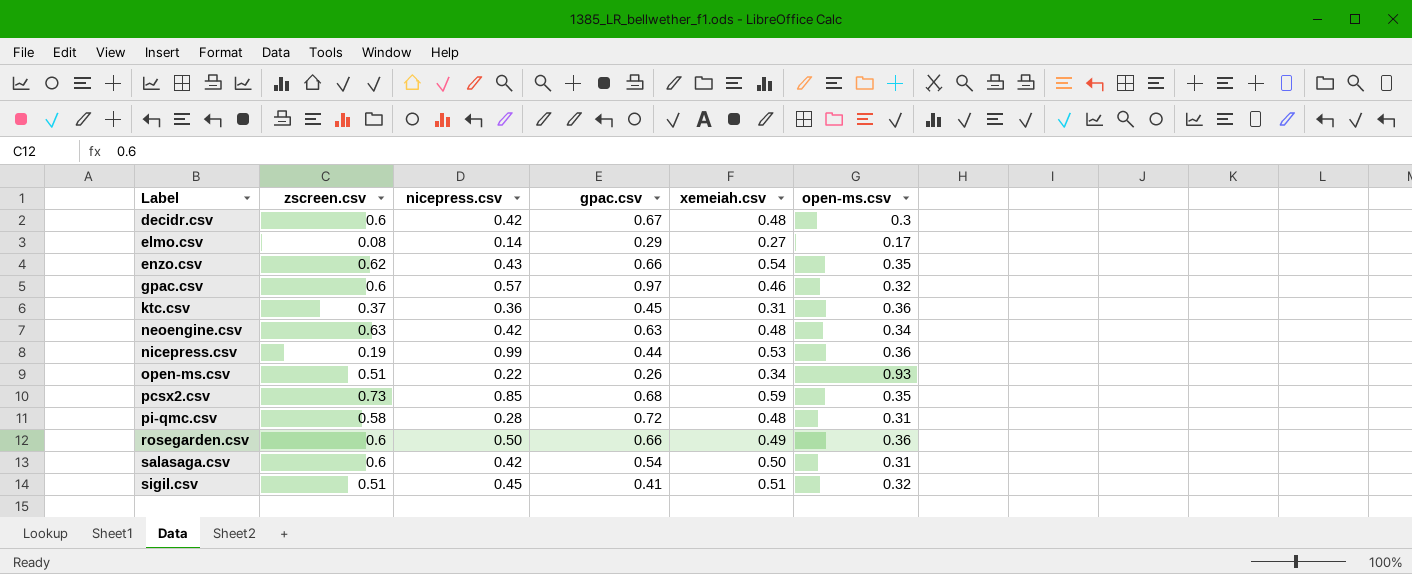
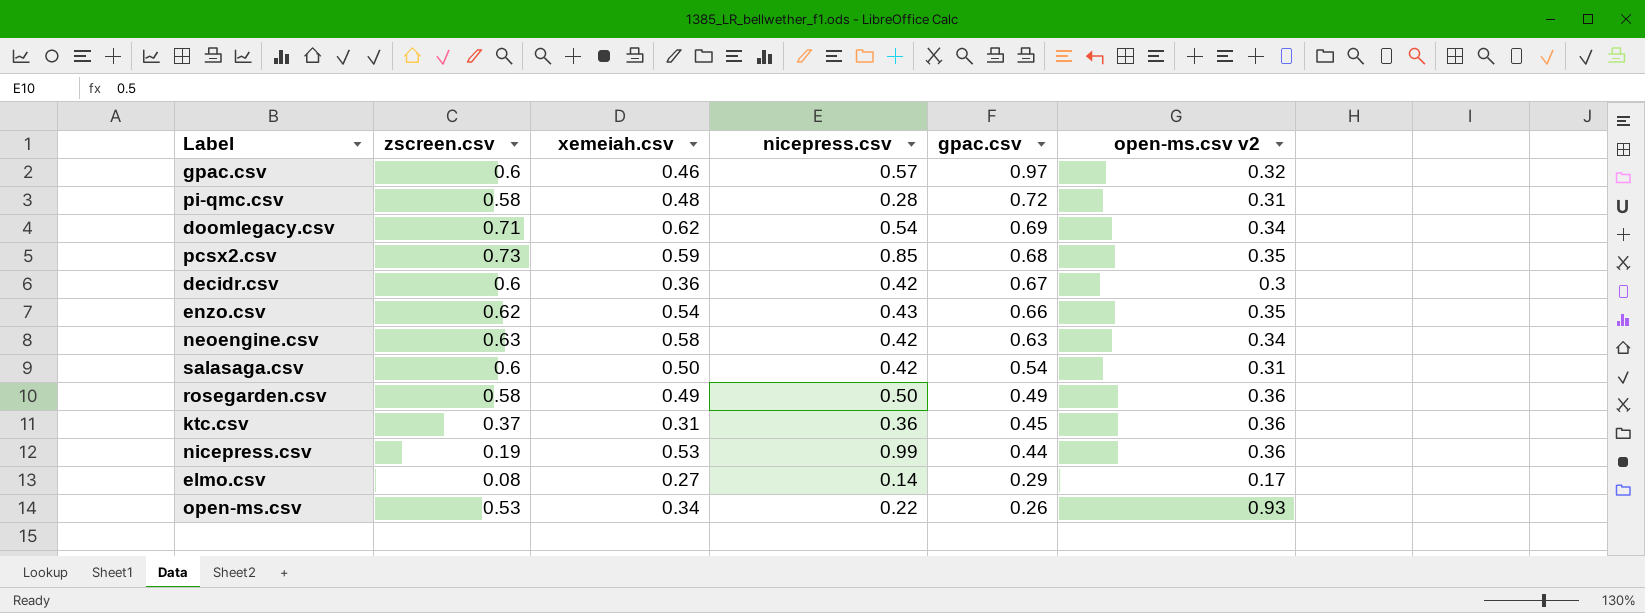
row order: Label ascending -> gpac.csv descending
column xemeiah.csv | position: 5 -> 3
column name: open-ms.csv -> open-ms.csv v2
row sigil.csv: 0.51 | 0.45 | 0.41 | 0.51 | 0.32 -> none
row doomlegacy.csv: none -> 0.71 | 0.62 | 0.54 | 0.69 | 0.34
decidr.csv | xemeiah.csv: 0.48 -> 0.36
neoengine.csv | xemeiah.csv: 0.48 -> 0.58
rosegarden.csv | zscreen.csv: 0.6 -> 0.58
rosegarden.csv | gpac.csv: 0.66 -> 0.49
open-ms.csv | zscreen.csv: 0.51 -> 0.53

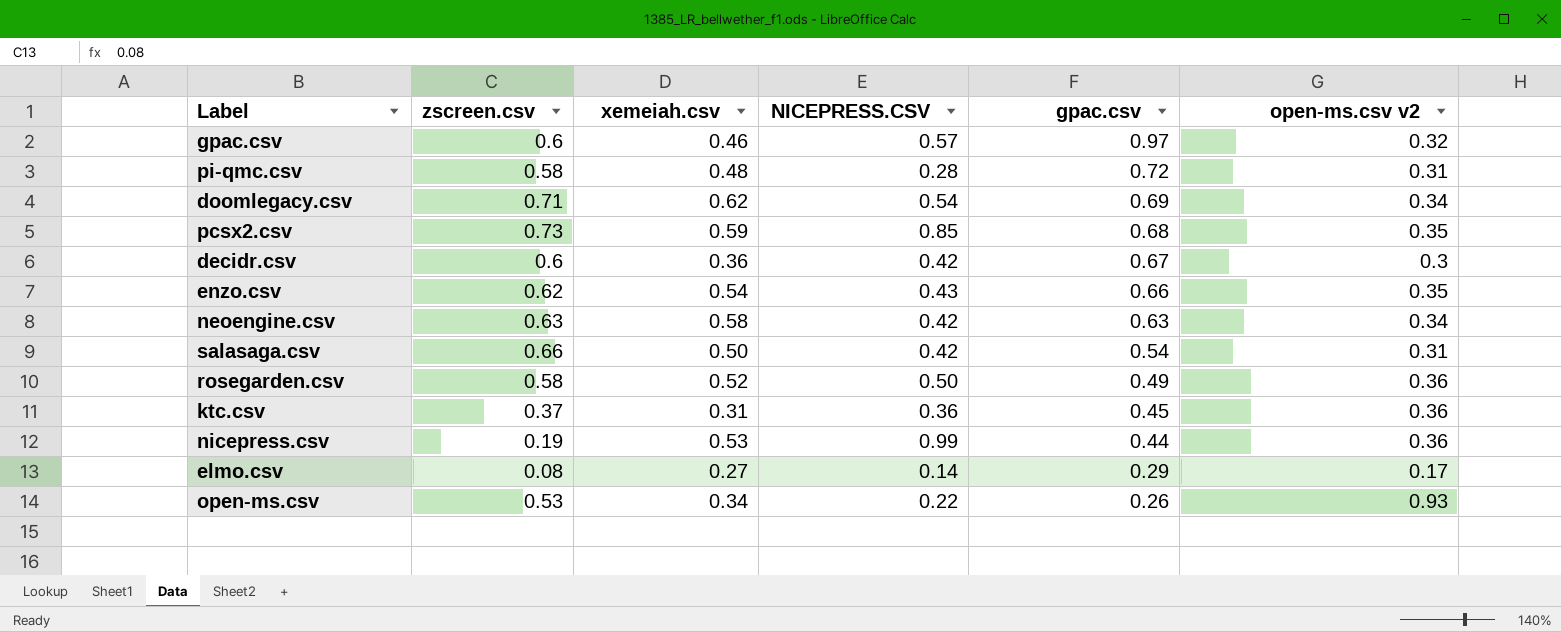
column name: nicepress.csv -> NICEPRESS.CSV
salasaga.csv | zscreen.csv: 0.6 -> 0.66
rosegarden.csv | xemeiah.csv: 0.49 -> 0.52

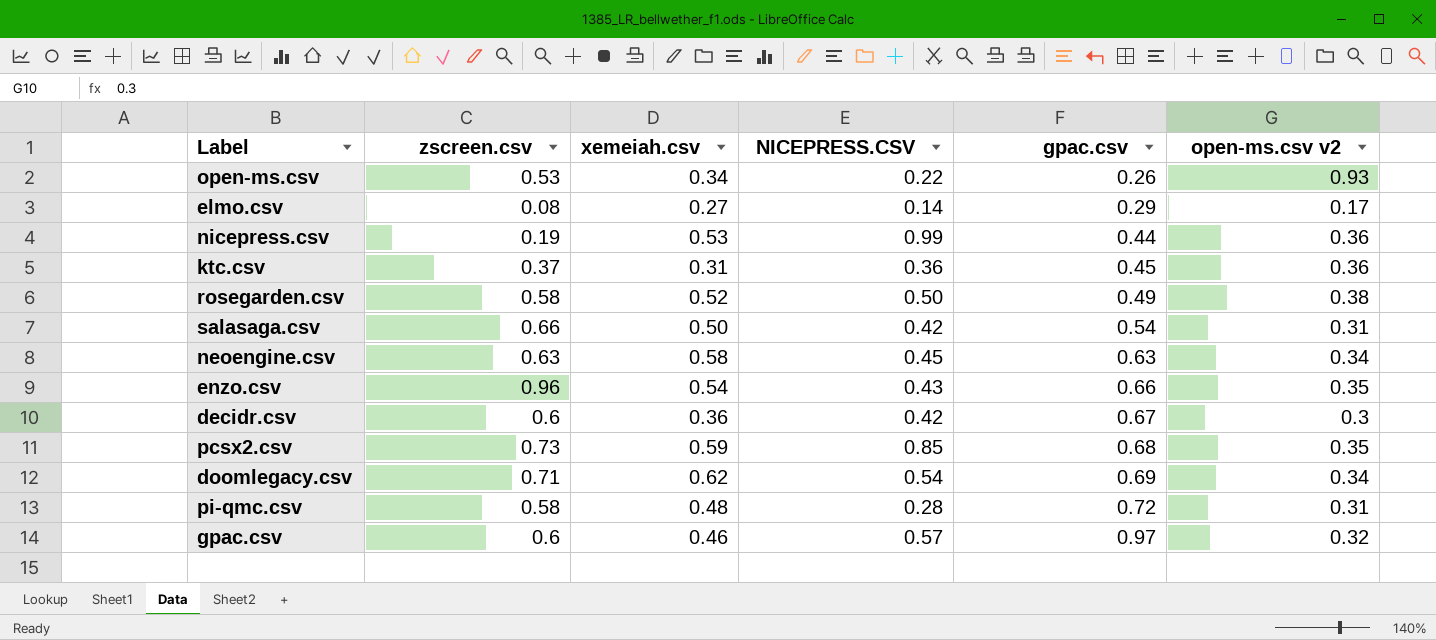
row order: gpac.csv descending -> gpac.csv ascending
rosegarden.csv | open-ms.csv v2: 0.36 -> 0.38
neoengine.csv | NICEPRESS.CSV: 0.42 -> 0.45
enzo.csv | zscreen.csv: 0.62 -> 0.96

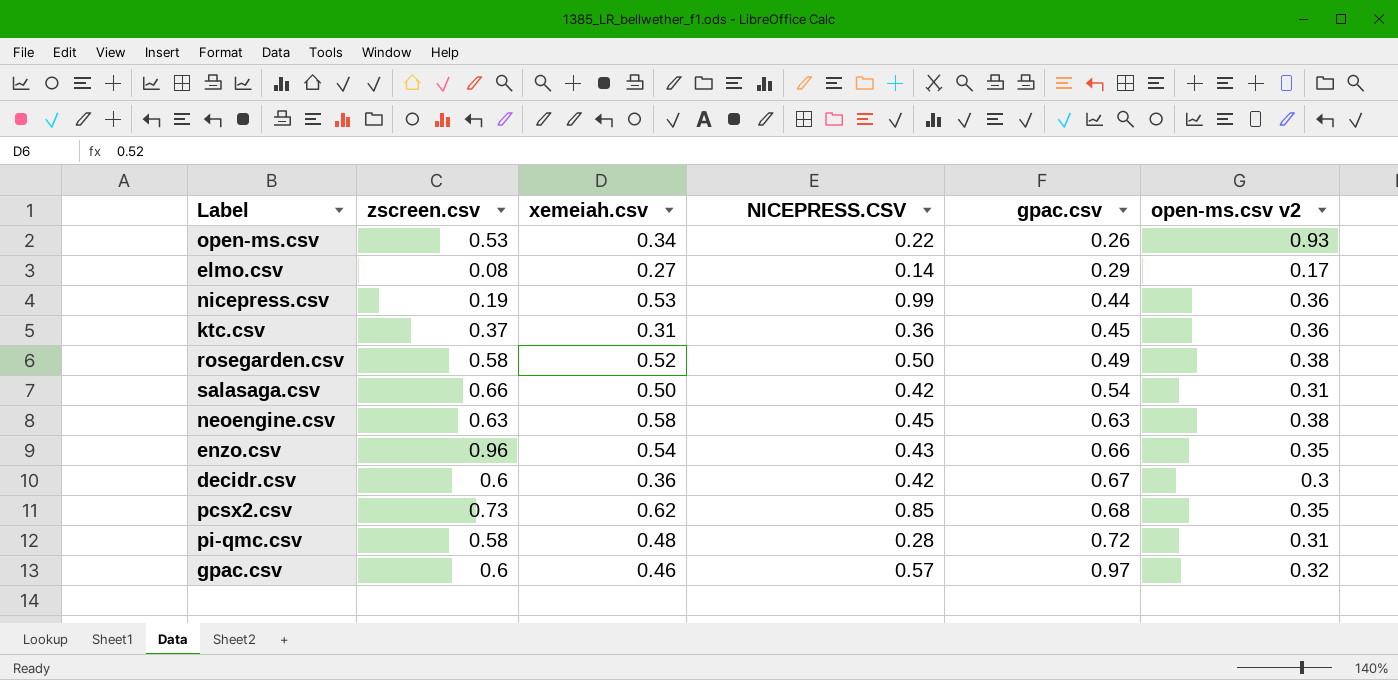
row doomlegacy.csv: 0.71 | 0.62 | 0.54 | 0.69 | 0.34 -> none
neoengine.csv | open-ms.csv v2: 0.34 -> 0.38
pcsx2.csv | xemeiah.csv: 0.59 -> 0.62

